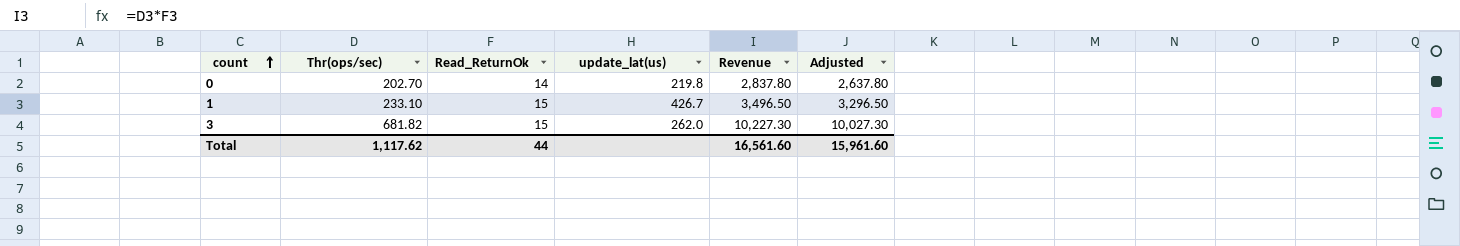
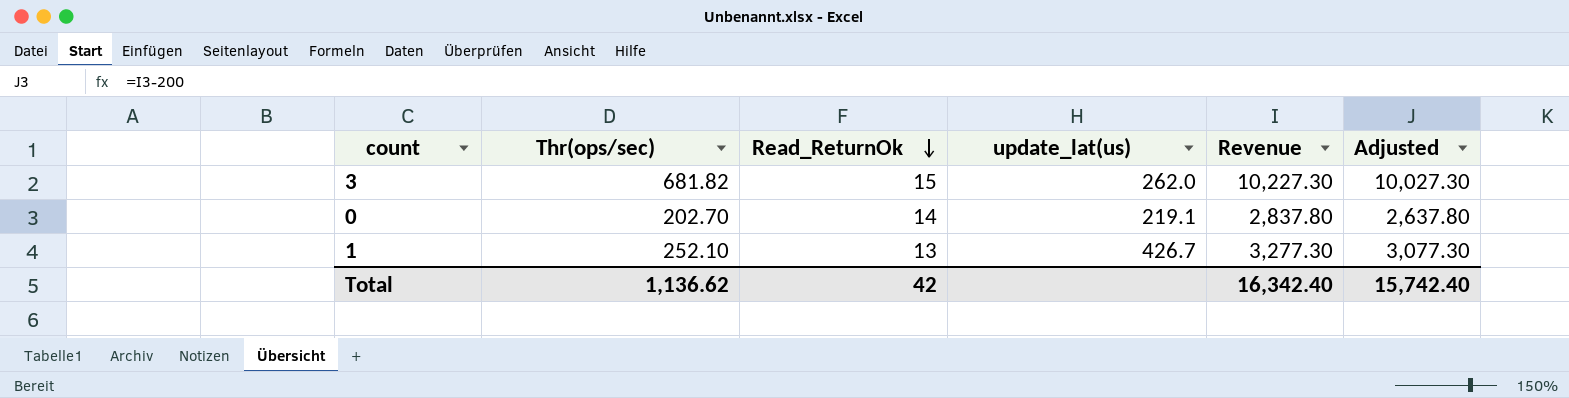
row order: count ascending -> Read_ReturnOk descending
0 | update_lat(us): 219.8 -> 219.1
1 | Thr(ops/sec): 233.10 -> 252.10
1 | Read_ReturnOk: 15 -> 13
1 | Revenue: 3,496.50 -> 3,277.30
1 | Adjusted: 3,296.50 -> 3,077.30
Total | Thr(ops/sec): 1,117.62 -> 1,136.62
Total | Read_ReturnOk: 44 -> 42
Total | Revenue: 16,561.60 -> 16,342.40
Total | Adjusted: 15,961.60 -> 15,742.40

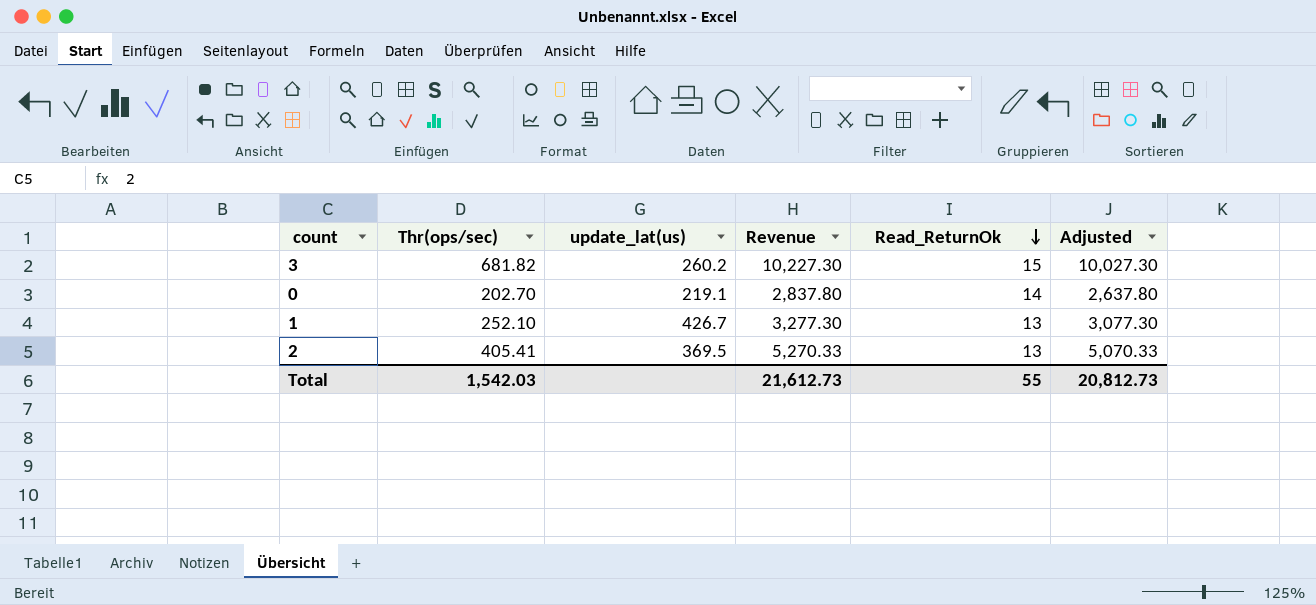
column Read_ReturnOk | position: 3 -> 5
3 | update_lat(us): 262.0 -> 260.2
row 2: none -> 405.41 | 369.5 | 5,270.33 | 13 | 5,070.33
Total | Thr(ops/sec): 1,136.62 -> 1,542.03
Total | Revenue: 16,342.40 -> 21,612.73
Total | Read_ReturnOk: 42 -> 55
Total | Adjusted: 15,742.40 -> 20,812.73

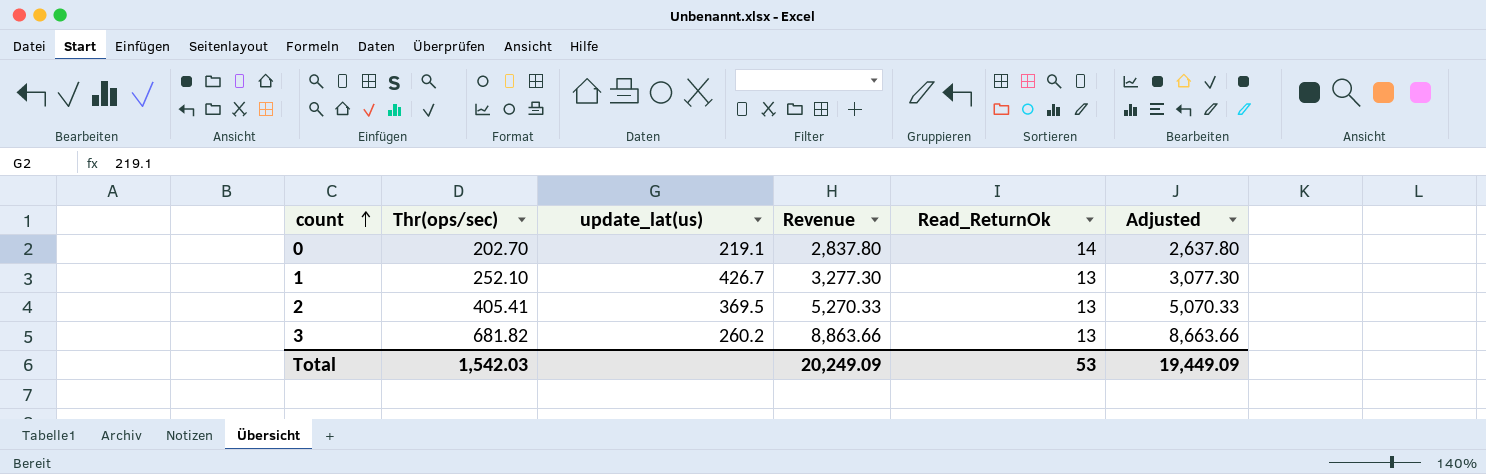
row order: Read_ReturnOk descending -> count ascending
3 | Revenue: 10,227.30 -> 8,863.66
3 | Read_ReturnOk: 15 -> 13
3 | Adjusted: 10,027.30 -> 8,663.66
Total | Revenue: 21,612.73 -> 20,249.09
Total | Read_ReturnOk: 55 -> 53
Total | Adjusted: 20,812.73 -> 19,449.09

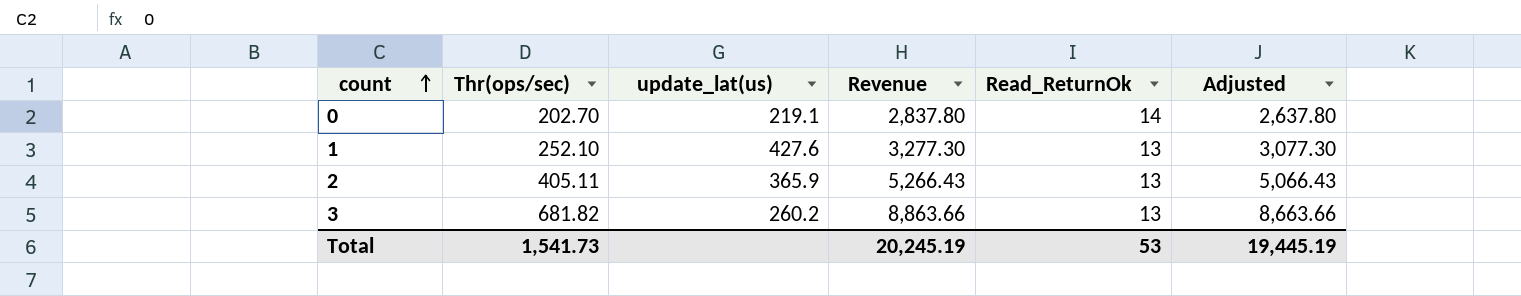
1 | update_lat(us): 426.7 -> 427.6
2 | Thr(ops/sec): 405.41 -> 405.11
2 | update_lat(us): 369.5 -> 365.9
2 | Revenue: 5,270.33 -> 5,266.43
2 | Adjusted: 5,070.33 -> 5,066.43
Total | Thr(ops/sec): 1,542.03 -> 1,541.73
Total | Revenue: 20,249.09 -> 20,245.19
Total | Adjusted: 19,449.09 -> 19,445.19

